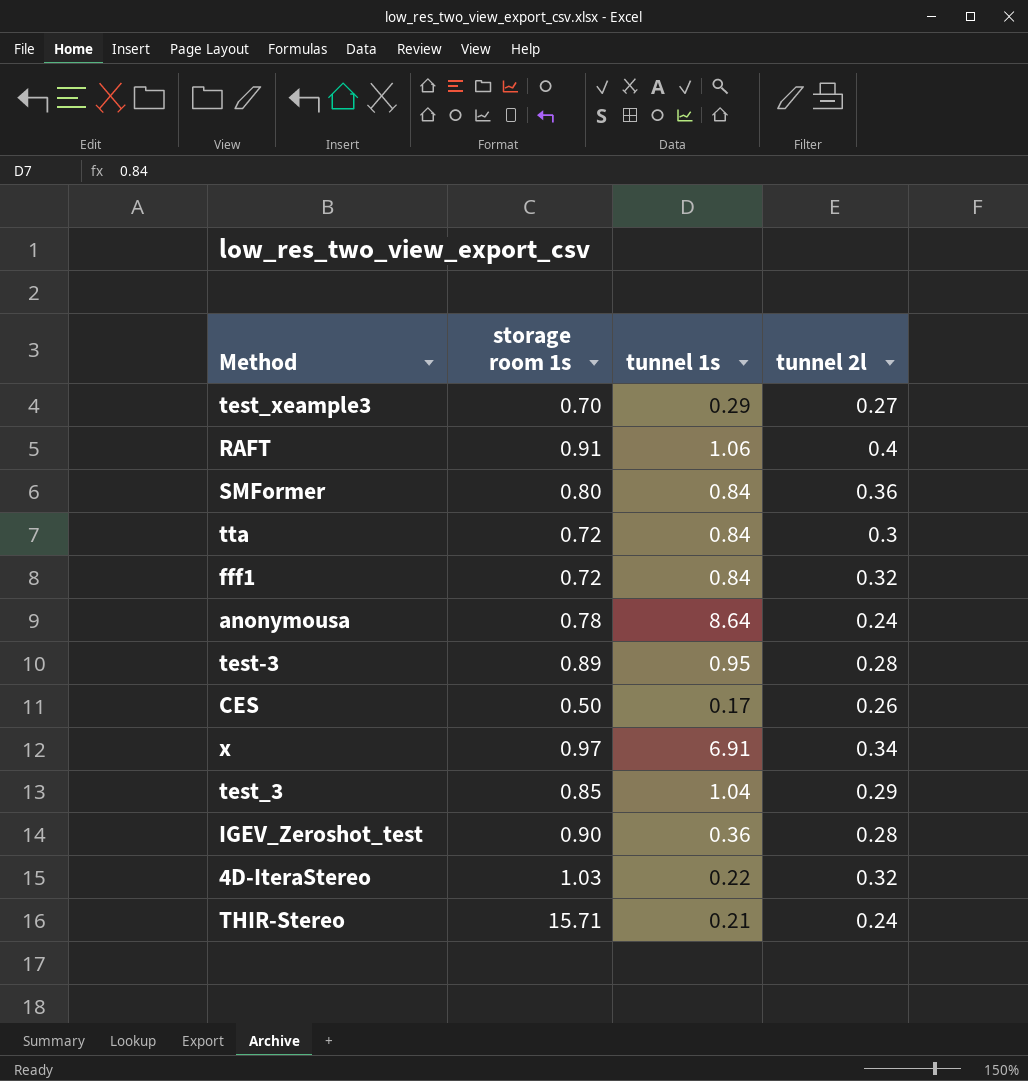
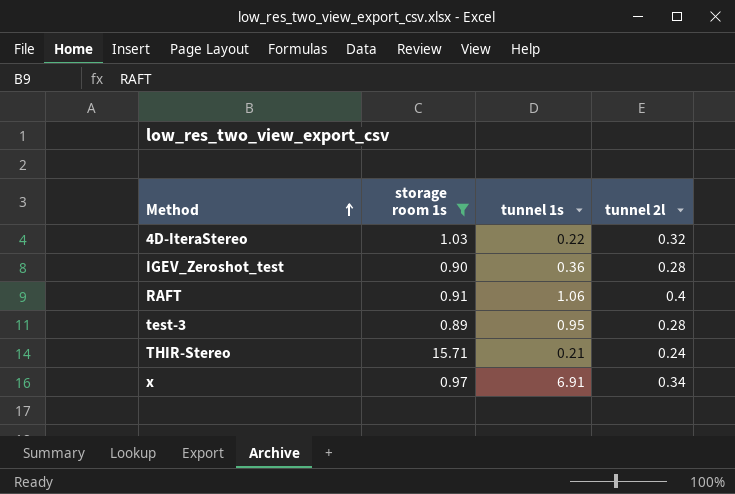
filter: none -> storage room 1s >= 0.89
row order: none -> Method ascending

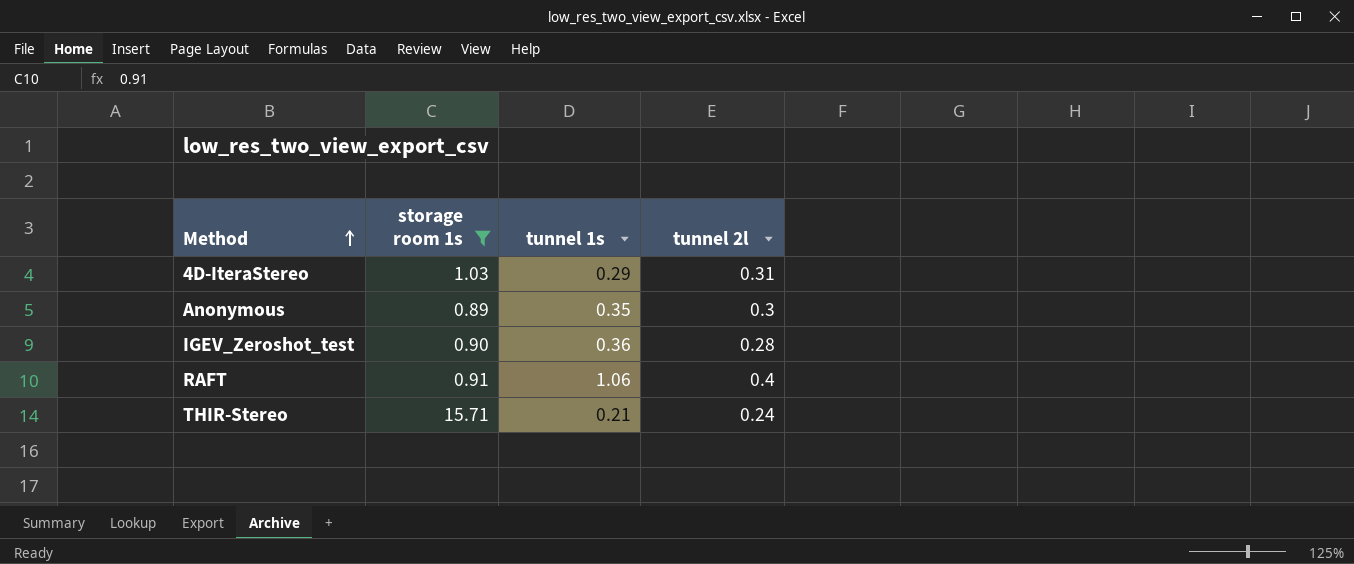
row test-3: 0.89 | 0.95 | 0.28 -> none
row x: 0.97 | 6.91 | 0.34 -> none
4D-IteraStereo | tunnel 1s: 0.22 -> 0.29
4D-IteraStereo | tunnel 2l: 0.32 -> 0.31
row Anonymous: none -> 0.89 | 0.35 | 0.3

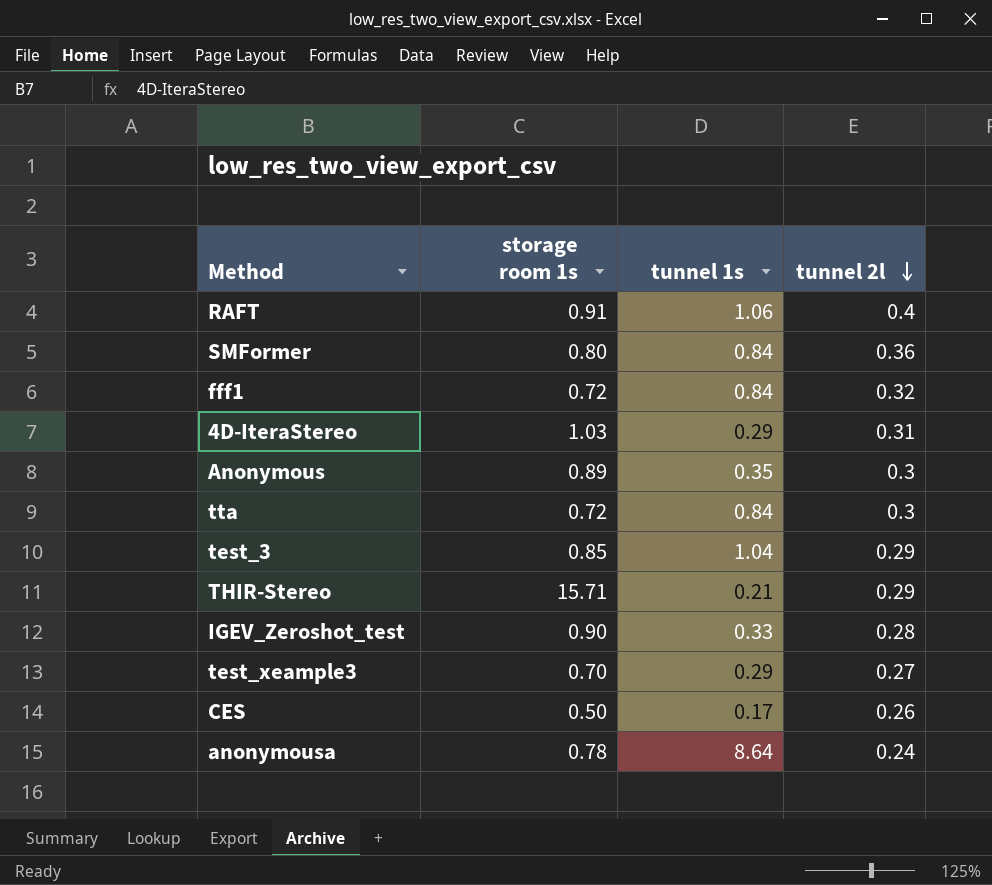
filter: storage room 1s >= 0.89 -> none
row order: Method ascending -> tunnel 2l descending
THIR-Stereo | tunnel 2l: 0.24 -> 0.29
IGEV_Zeroshot_test | tunnel 1s: 0.36 -> 0.33

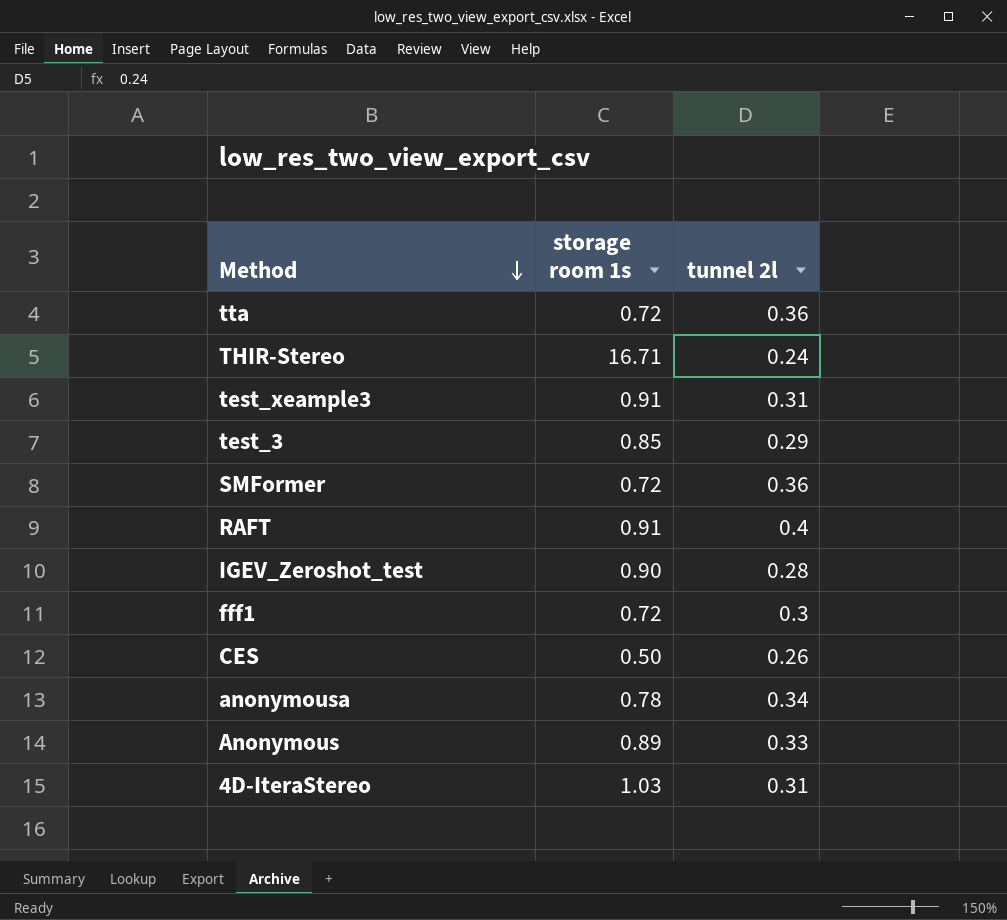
row order: tunnel 2l descending -> Method descending
column tunnel 1s | position: 3 -> none
tta | tunnel 2l: 0.3 -> 0.36
THIR-Stereo | storage room 1s: 15.71 -> 16.71
THIR-Stereo | tunnel 2l: 0.29 -> 0.24
test_xeample3 | storage room 1s: 0.70 -> 0.91
test_xeample3 | tunnel 2l: 0.27 -> 0.31
SMFormer | storage room 1s: 0.80 -> 0.72
fff1 | tunnel 2l: 0.32 -> 0.3
anonymousa | tunnel 2l: 0.24 -> 0.34
Anonymous | tunnel 2l: 0.3 -> 0.33

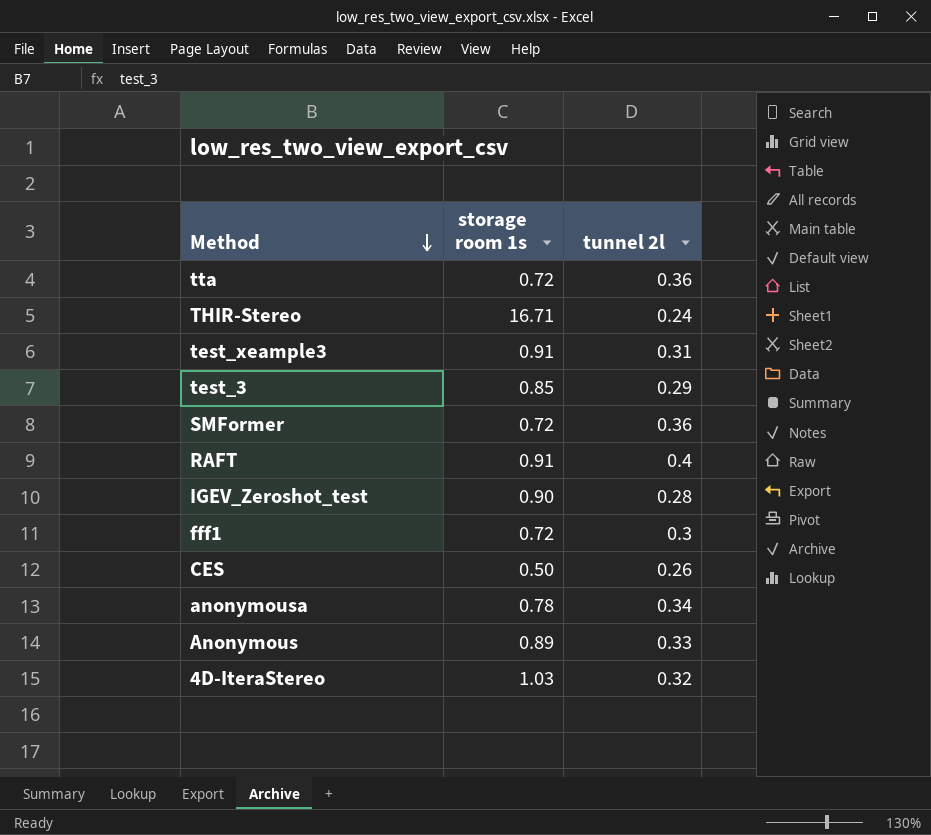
4D-IteraStereo | tunnel 2l: 0.31 -> 0.32

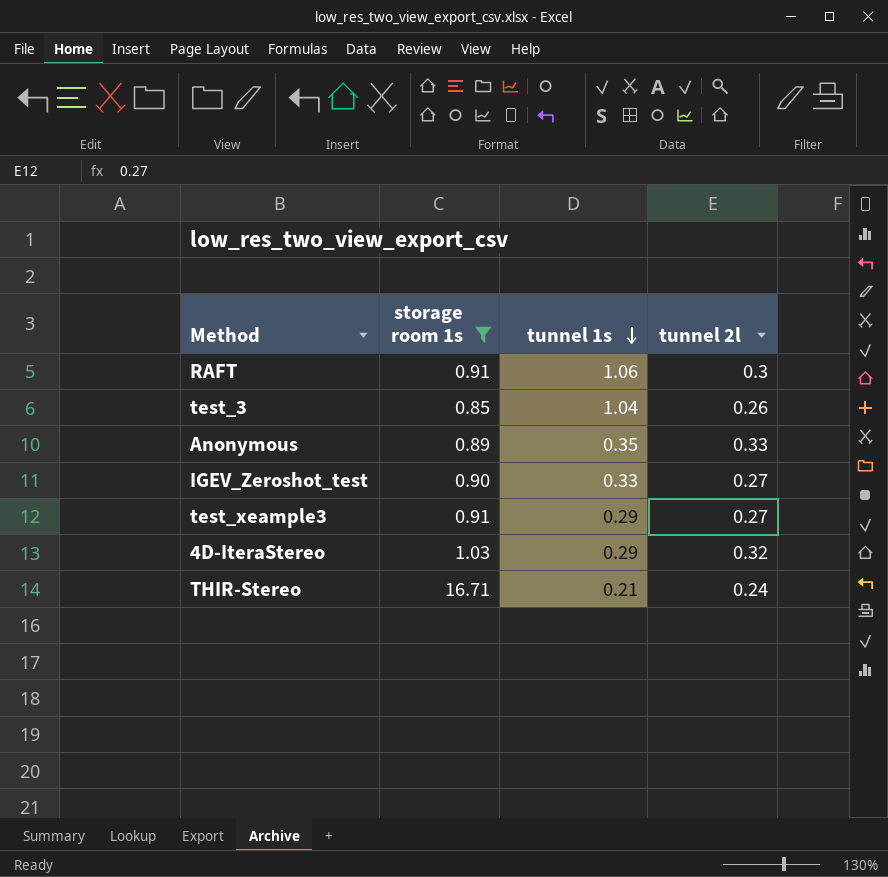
filter: none -> storage room 1s >= 0.85
row order: Method descending -> tunnel 1s descending
column tunnel 1s | position: none -> 3
RAFT | tunnel 2l: 0.4 -> 0.3
test_3 | tunnel 2l: 0.29 -> 0.26
IGEV_Zeroshot_test | tunnel 2l: 0.28 -> 0.27
test_xeample3 | tunnel 2l: 0.31 -> 0.27

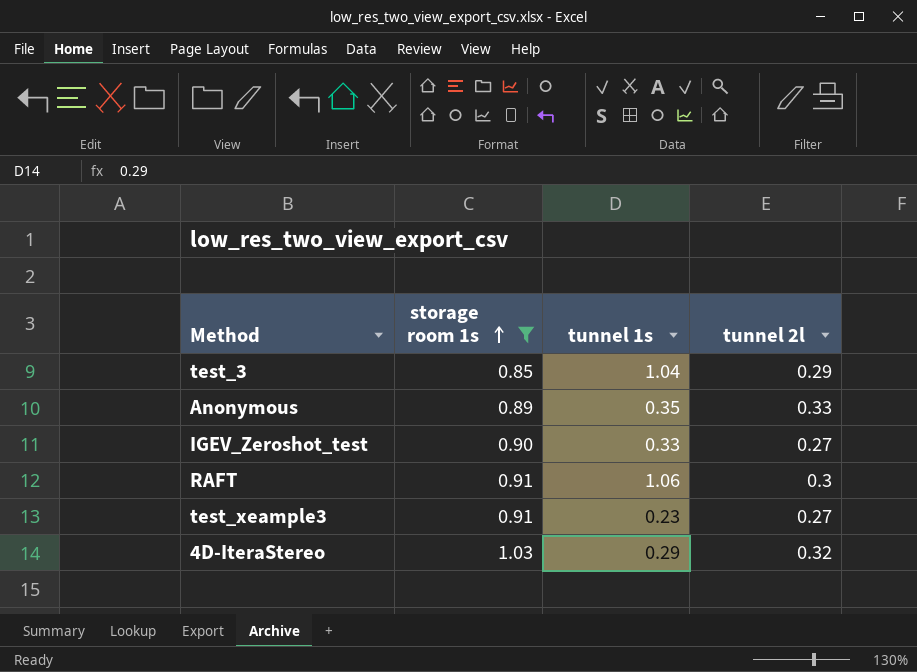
row order: tunnel 1s descending -> storage room 1s ascending
row THIR-Stereo: 16.71 | 0.21 | 0.24 -> none
test_3 | tunnel 2l: 0.26 -> 0.29
test_xeample3 | tunnel 1s: 0.29 -> 0.23

